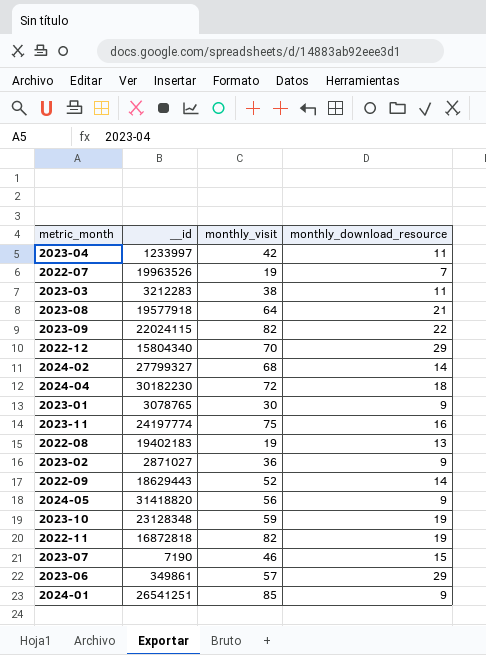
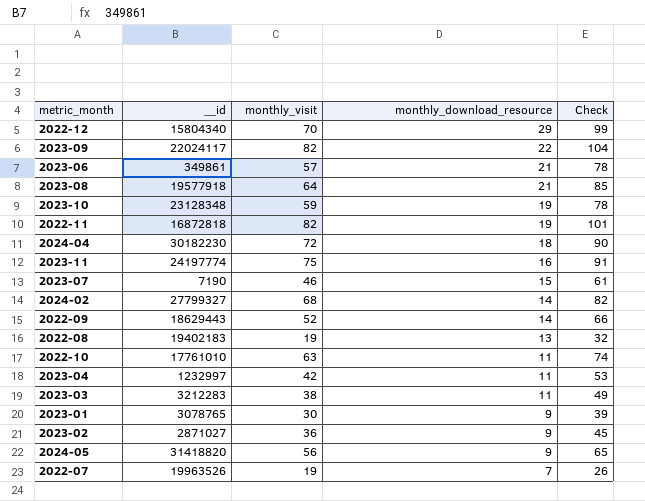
row order: none -> monthly_download_resource descending
column Check | formula: none -> [monthly_visit] + [monthly_download_resource]
row 2024-01: 26541251 | 85 | 9 -> none
2023-09 | __id: 22024115 -> 22024117
2023-06 | monthly_download_resource: 29 -> 21
row 2022-10: none -> 17761010 | 63 | 11 | 74
2023-04 | __id: 1233997 -> 1232997

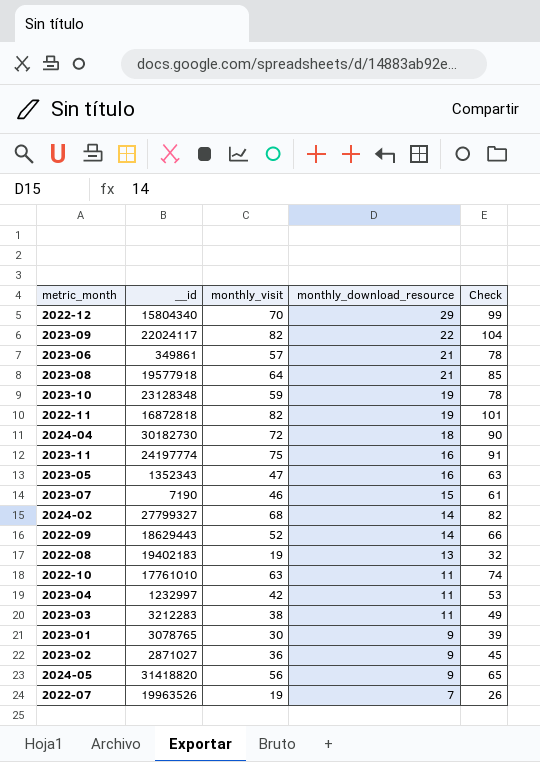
2024-04 | __id: 30182230 -> 30182730
row 2023-05: none -> 1352343 | 47 | 16 | 63

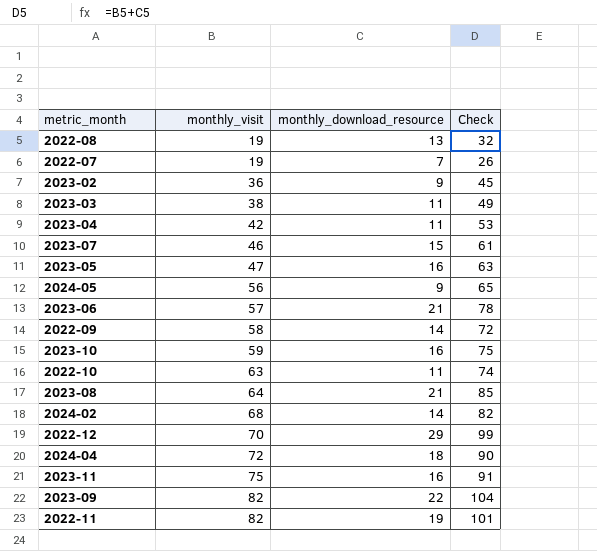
row order: monthly_download_resource descending -> monthly_visit ascending
column __id | position: 2 -> none
row 2023-01: 3078765 | 30 | 9 | 39 -> none
2022-09 | monthly_visit: 52 -> 58
2022-09 | Check: 66 -> 72
2023-10 | monthly_download_resource: 19 -> 16
2023-10 | Check: 78 -> 75

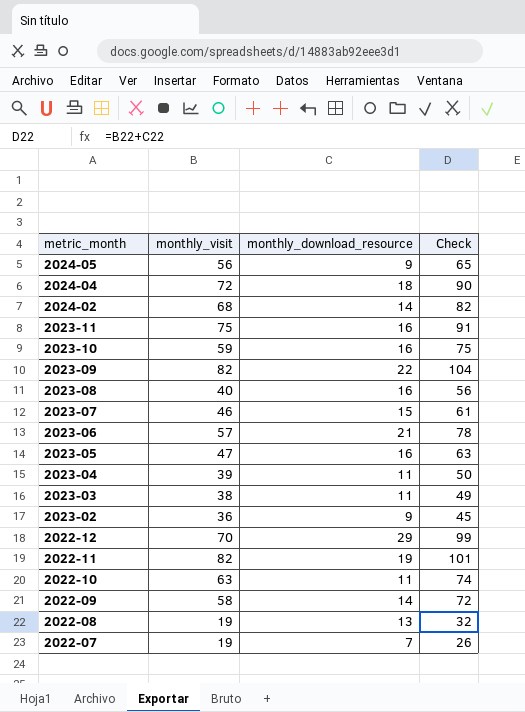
row order: monthly_visit ascending -> metric_month descending
2023-08 | monthly_visit: 64 -> 40
2023-08 | monthly_download_resource: 21 -> 16
2023-08 | Check: 85 -> 56
2023-04 | monthly_visit: 42 -> 39
2023-04 | Check: 53 -> 50

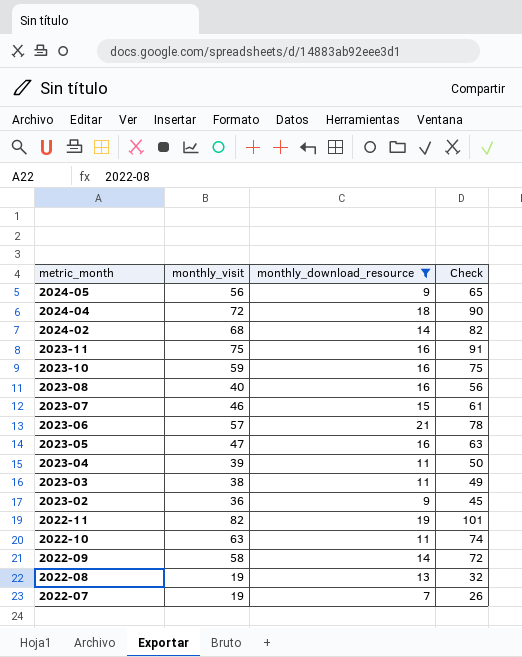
filter: none -> monthly_download_resource <= 21

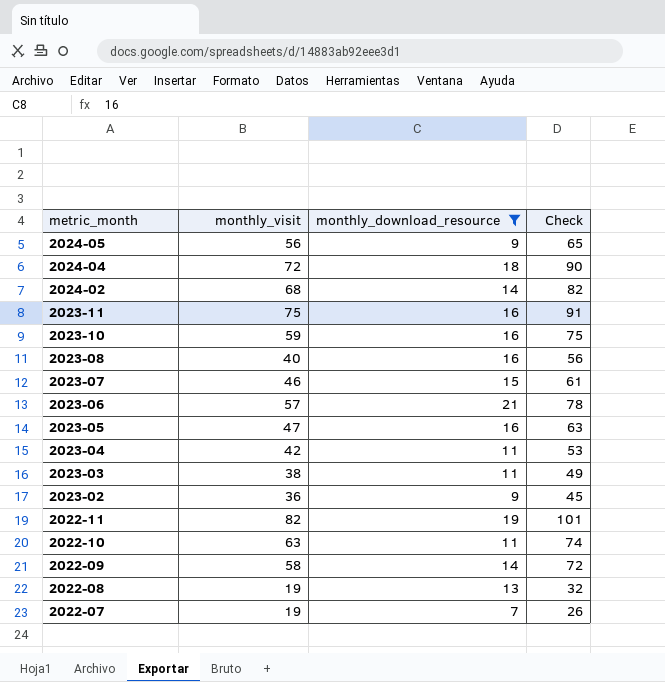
2023-04 | monthly_visit: 39 -> 42
2023-04 | Check: 50 -> 53

